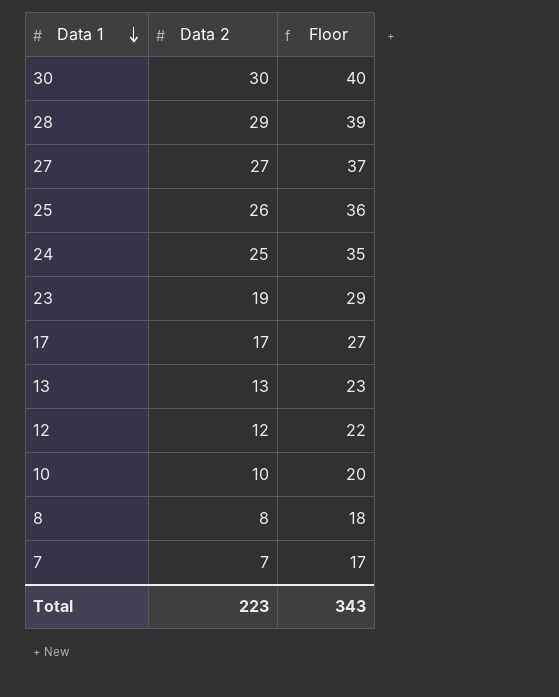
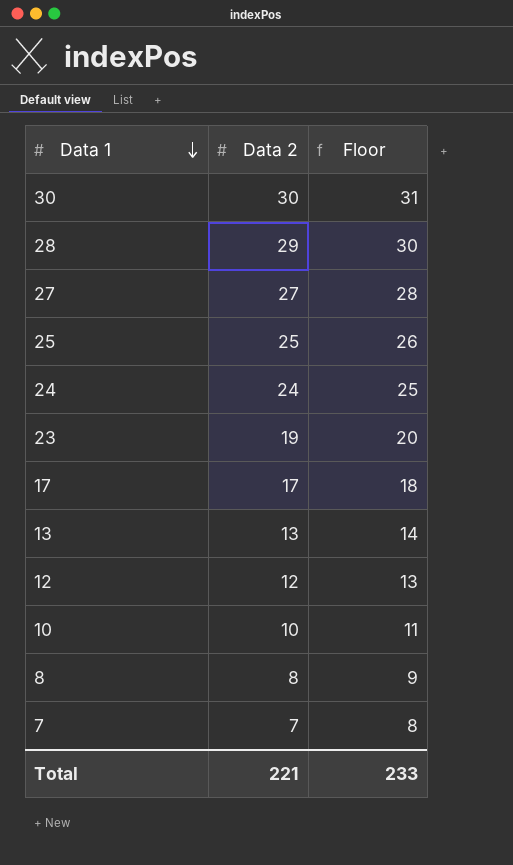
column Floor | formula: [Data 2] + 10 -> [Data 2] + 1
25 | Data 2: 26 -> 25
24 | Data 2: 25 -> 24
Total | Data 2: 223 -> 221
Total | Floor: 343 -> 233

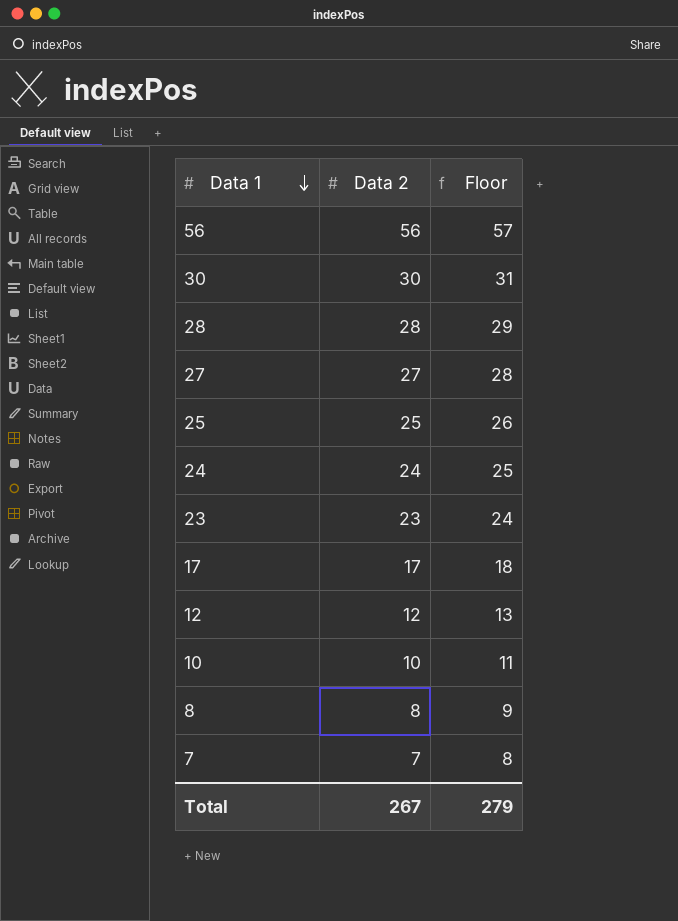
row 13: 13 | 14 -> none
row 56: none -> 56 | 57
28 | Data 2: 29 -> 28
28 | Floor: 30 -> 29
23 | Data 2: 19 -> 23
23 | Floor: 20 -> 24
Total | Data 2: 221 -> 267
Total | Floor: 233 -> 279

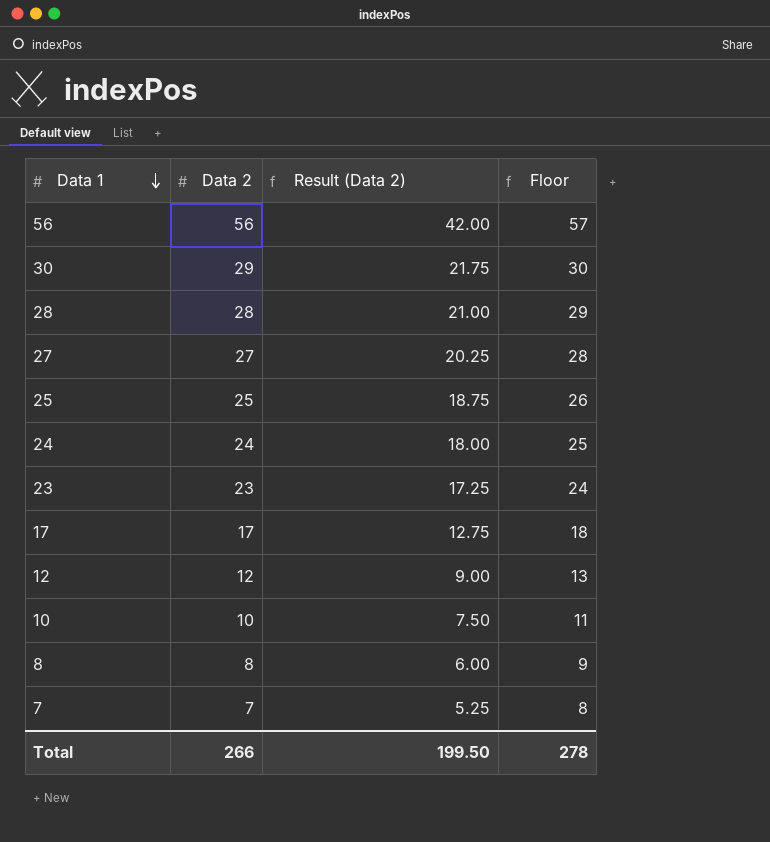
column Result (Data 2) | formula: none -> [Data 2] * 0.75
30 | Data 2: 30 -> 29
30 | Floor: 31 -> 30
Total | Data 2: 267 -> 266
Total | Floor: 279 -> 278

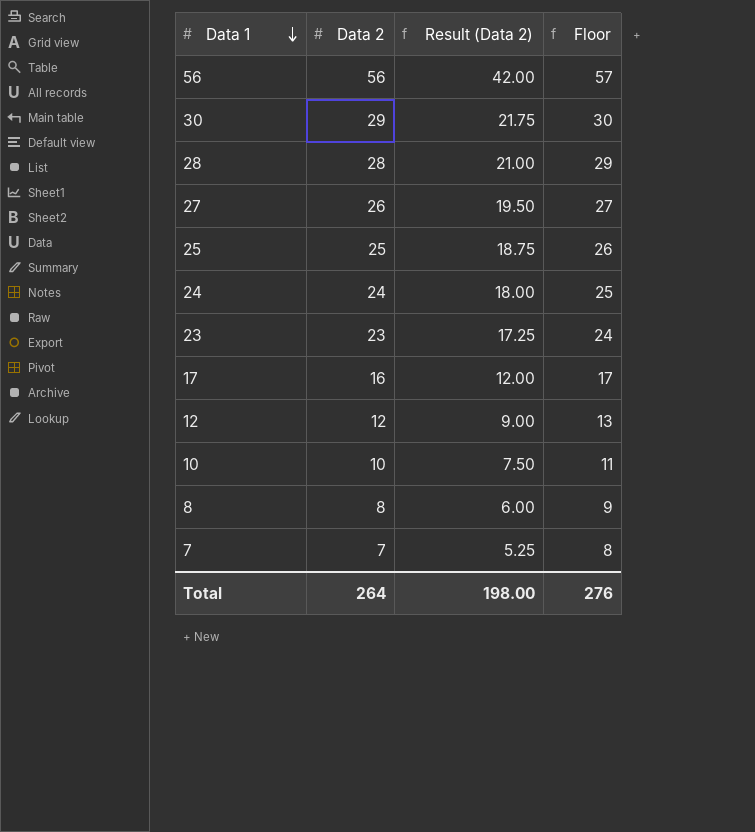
27 | Data 2: 27 -> 26
27 | Result (Data 2): 20.25 -> 19.50
27 | Floor: 28 -> 27
17 | Data 2: 17 -> 16
17 | Result (Data 2): 12.75 -> 12.00
17 | Floor: 18 -> 17
Total | Data 2: 266 -> 264
Total | Result (Data 2): 199.50 -> 198.00
Total | Floor: 278 -> 276

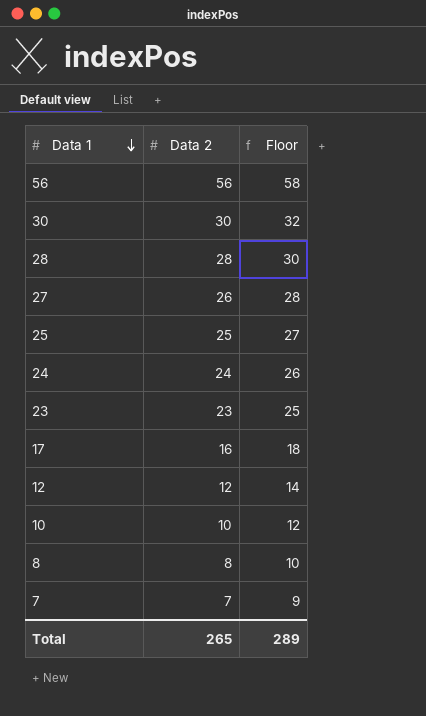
column Result (Data 2) | formula: [Data 2] * 0.75 -> none
column Floor | formula: [Data 2] + 1 -> [Data 2] + 2
30 | Data 2: 29 -> 30
Total | Data 2: 264 -> 265
Total | Floor: 276 -> 289

